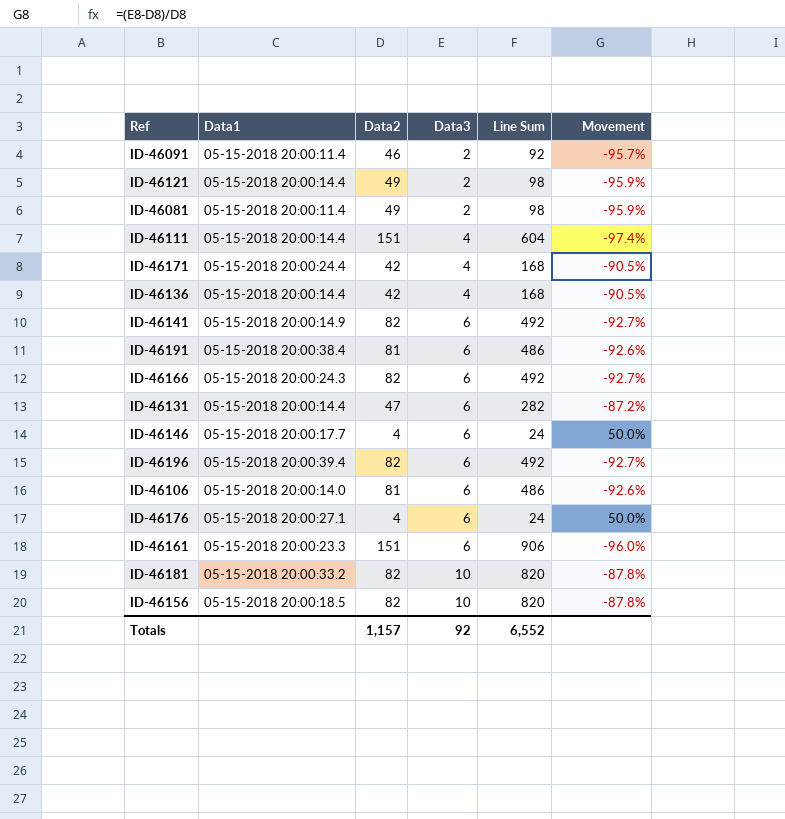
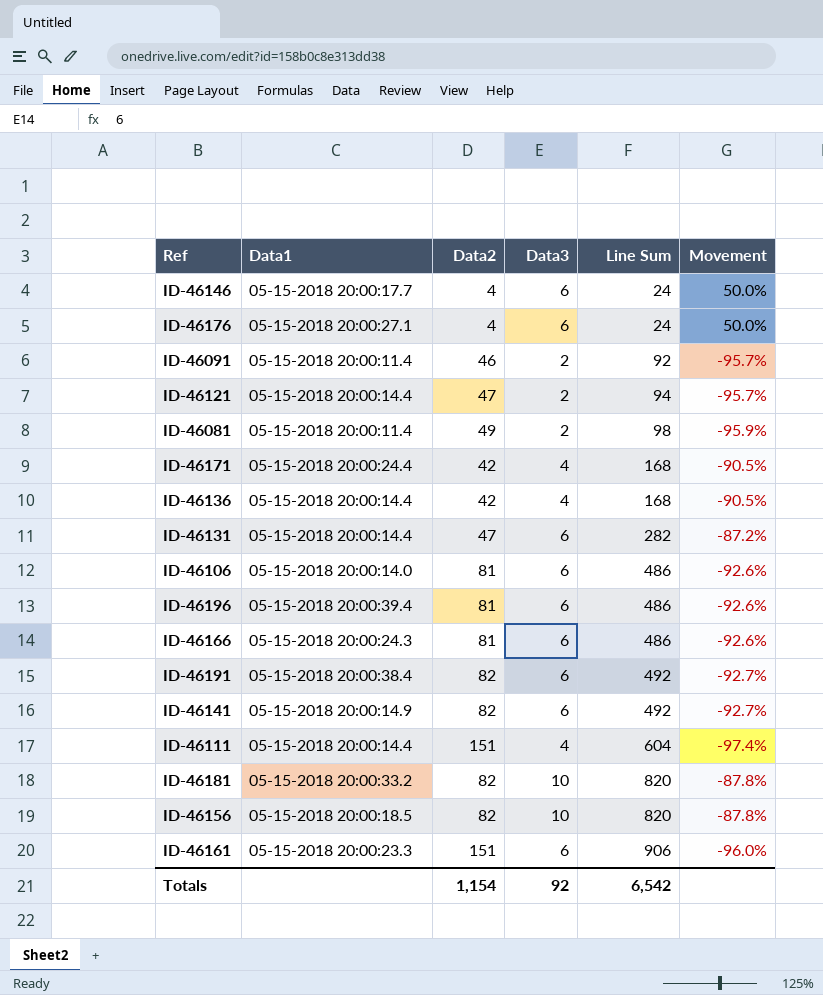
row order: Data3 ascending -> Line Sum ascending
ID-46121 | Data2: 49 -> 47
ID-46121 | Line Sum: 98 -> 94
ID-46121 | Movement: -95.9% -> -95.7%
ID-46196 | Data2: 82 -> 81
ID-46196 | Line Sum: 492 -> 486
ID-46196 | Movement: -92.7% -> -92.6%
ID-46166 | Data2: 82 -> 81
ID-46166 | Line Sum: 492 -> 486
ID-46166 | Movement: -92.7% -> -92.6%
ID-46191 | Data2: 81 -> 82
ID-46191 | Line Sum: 486 -> 492
ID-46191 | Movement: -92.6% -> -92.7%
Totals | Data2: 1,157 -> 1,154
Totals | Line Sum: 6,552 -> 6,542

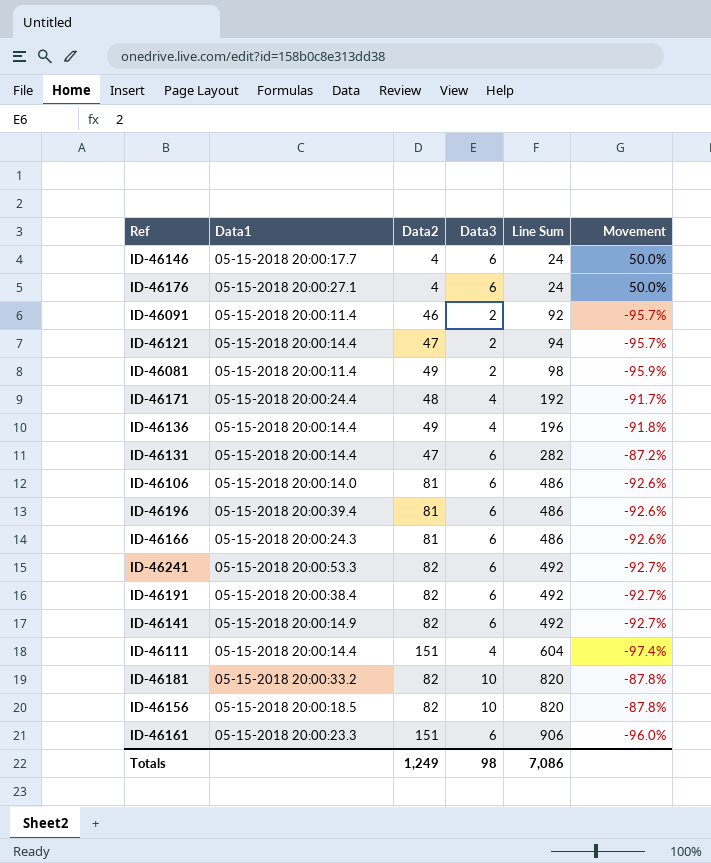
ID-46171 | Data2: 42 -> 48
ID-46171 | Line Sum: 168 -> 192
ID-46171 | Movement: -90.5% -> -91.7%
ID-46136 | Data2: 42 -> 49
ID-46136 | Line Sum: 168 -> 196
ID-46136 | Movement: -90.5% -> -91.8%
row ID-46241: none -> 05-15-2018 20:00:53.3 | 82 | 6 | 492 | -92.7%
Totals | Data2: 1,154 -> 1,249
Totals | Data3: 92 -> 98
Totals | Line Sum: 6,542 -> 7,086

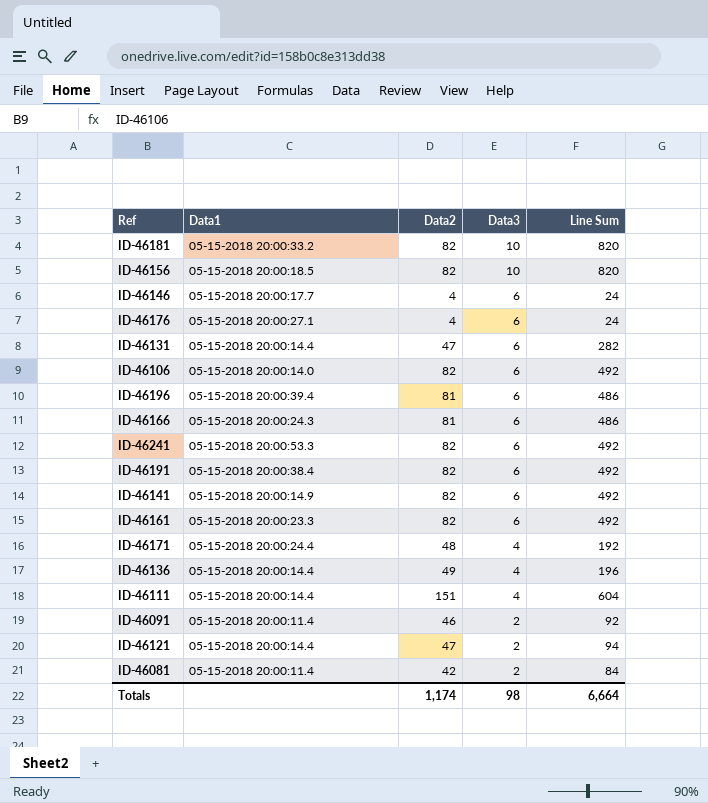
row order: Line Sum ascending -> Data3 descending
column Movement | formula: ([Data3] - [Data2]) / [Data2] -> none
ID-46106 | Data2: 81 -> 82
ID-46106 | Line Sum: 486 -> 492
ID-46161 | Data2: 151 -> 82
ID-46161 | Line Sum: 906 -> 492
ID-46081 | Data2: 49 -> 42
ID-46081 | Line Sum: 98 -> 84
Totals | Data2: 1,249 -> 1,174
Totals | Line Sum: 7,086 -> 6,664

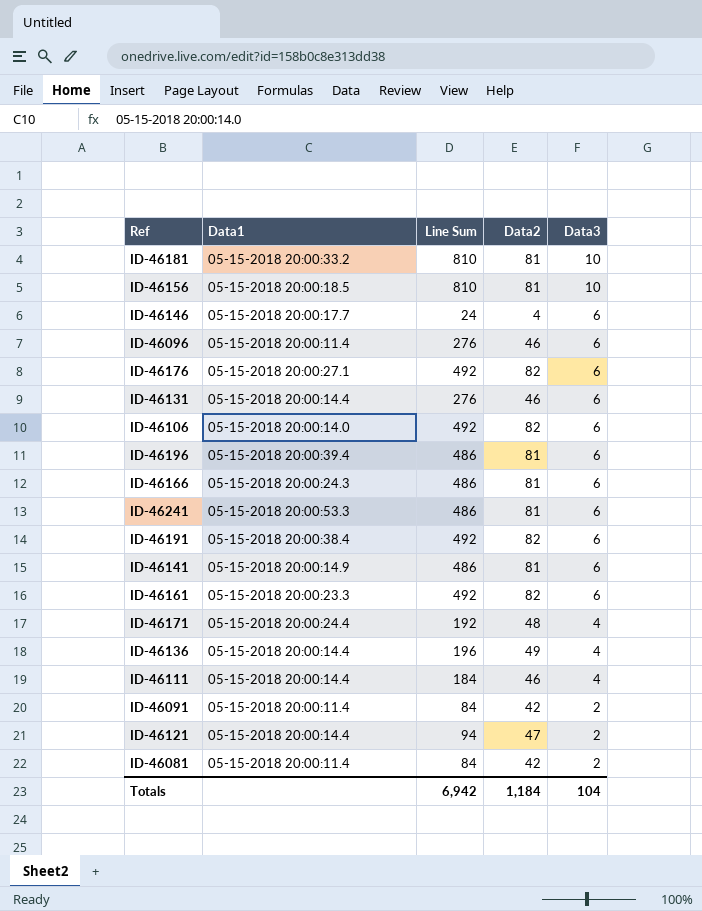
column Line Sum | position: 5 -> 3
ID-46181 | Line Sum: 820 -> 810
ID-46181 | Data2: 82 -> 81
ID-46156 | Line Sum: 820 -> 810
ID-46156 | Data2: 82 -> 81
row ID-46096: none -> 05-15-2018 20:00:11.4 | 276 | 46 | 6
ID-46176 | Line Sum: 24 -> 492
ID-46176 | Data2: 4 -> 82
ID-46131 | Line Sum: 282 -> 276
ID-46131 | Data2: 47 -> 46
ID-46241 | Line Sum: 492 -> 486
ID-46241 | Data2: 82 -> 81
ID-46141 | Line Sum: 492 -> 486
ID-46141 | Data2: 82 -> 81
ID-46111 | Line Sum: 604 -> 184
ID-46111 | Data2: 151 -> 46
ID-46091 | Line Sum: 92 -> 84
ID-46091 | Data2: 46 -> 42
Totals | Line Sum: 6,664 -> 6,942
Totals | Data2: 1,174 -> 1,184
Totals | Data3: 98 -> 104

